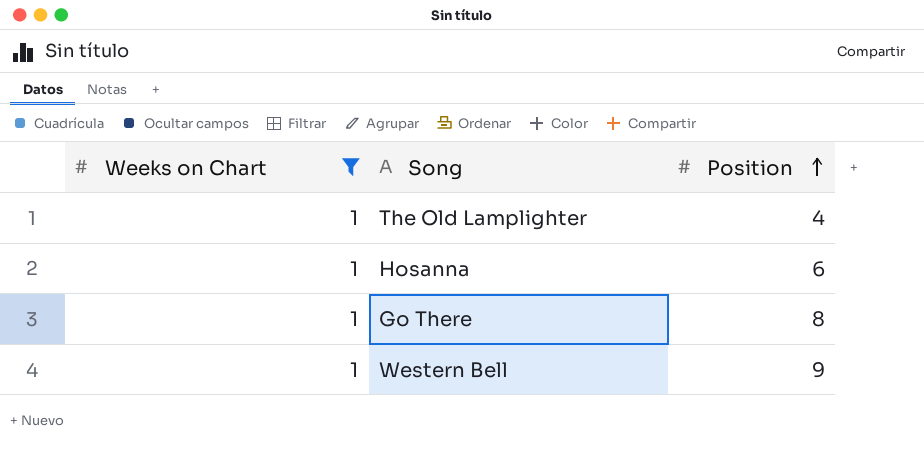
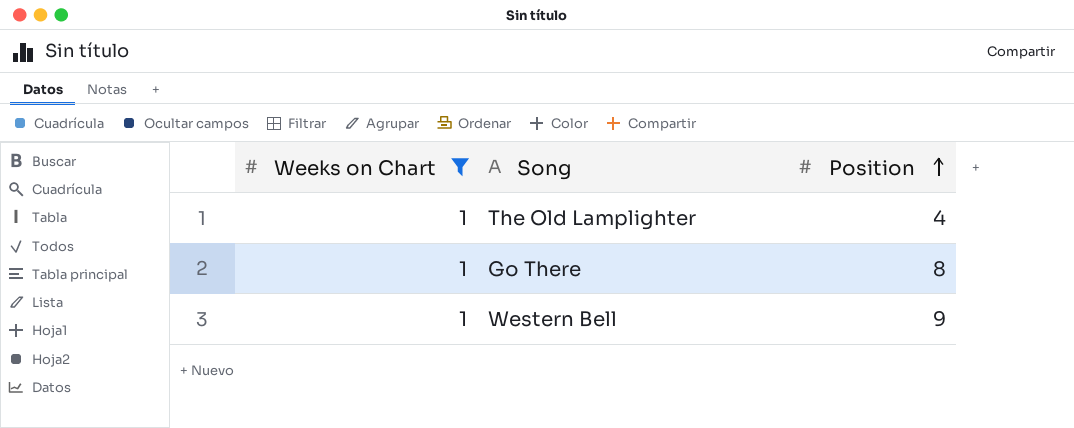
row Hosanna: 1 | 6 -> none

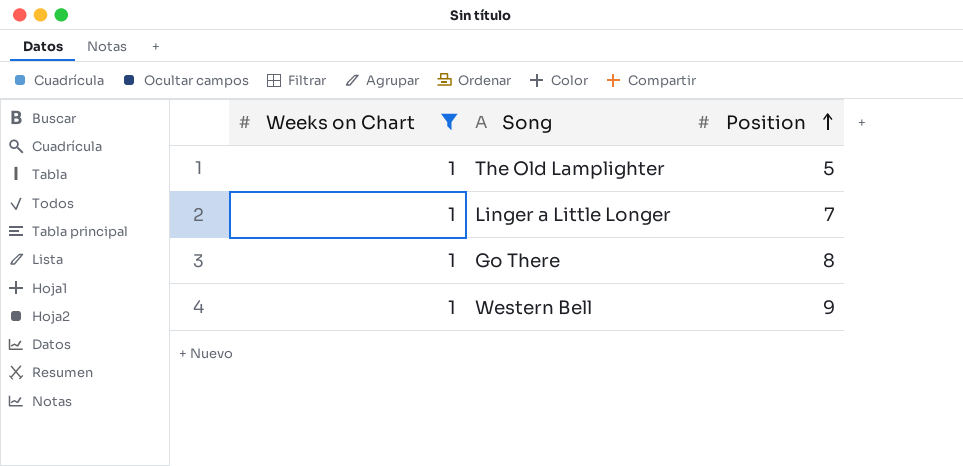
The Old Lamplighter | Position: 4 -> 5
row Linger a Little Longer: none -> 1 | 7

